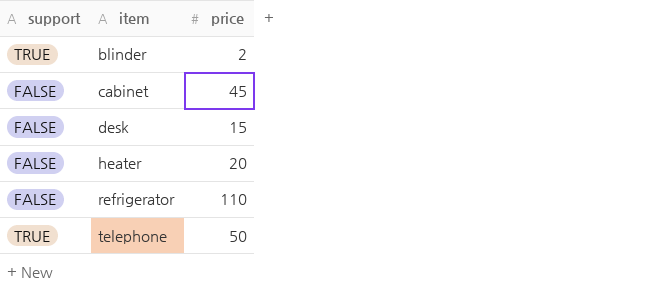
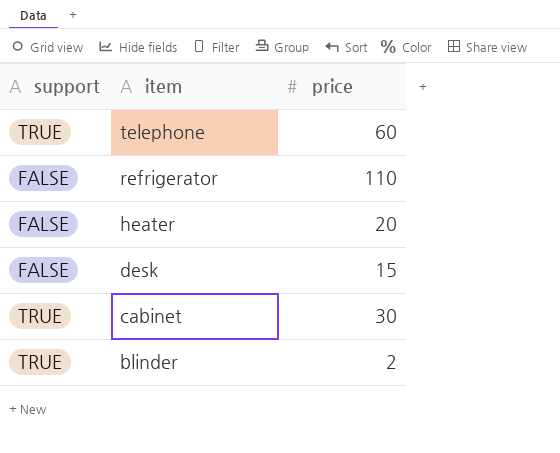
row order: item ascending -> item descending
telephone | price: 50 -> 60
cabinet | support: FALSE -> TRUE
cabinet | price: 45 -> 30

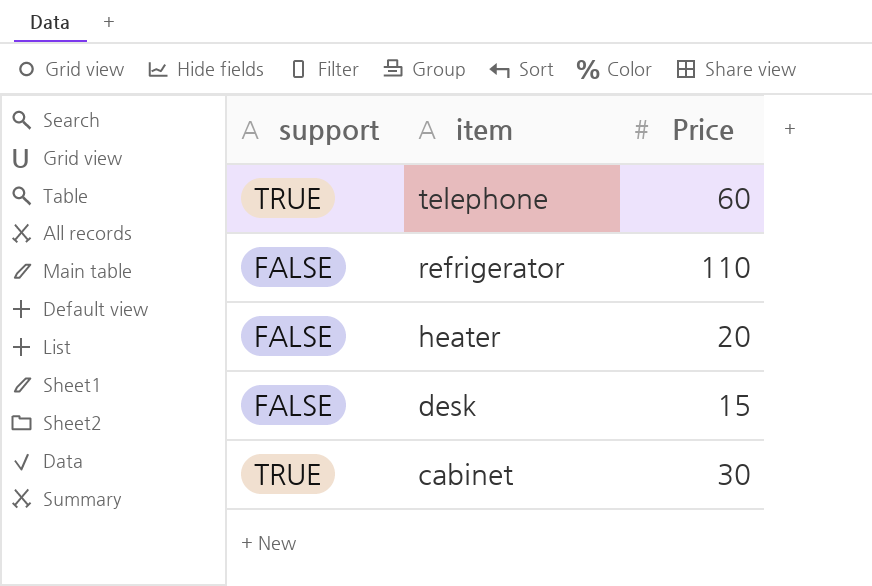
column name: price -> Price
row blinder: TRUE | 2 -> none

